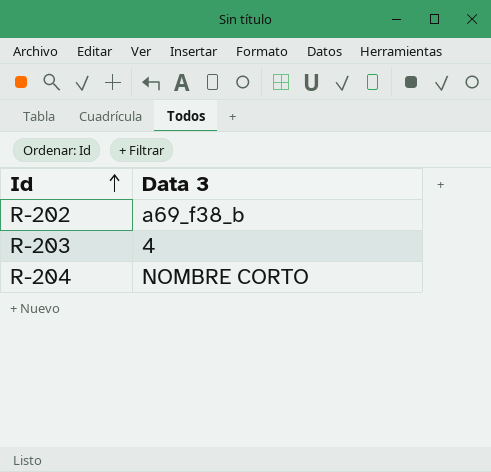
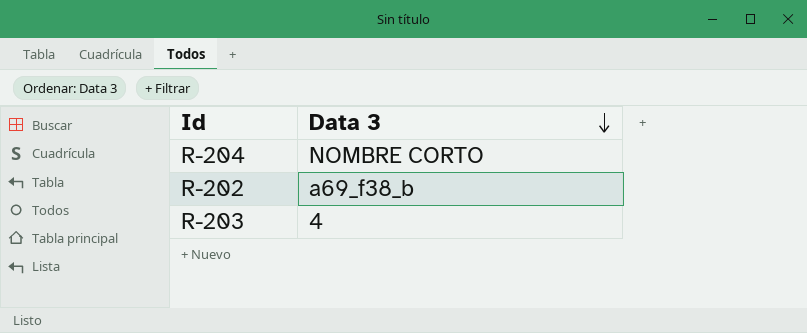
row order: Id ascending -> Data 3 descending

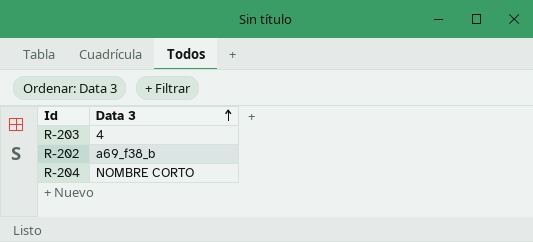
row order: Data 3 descending -> Data 3 ascending

